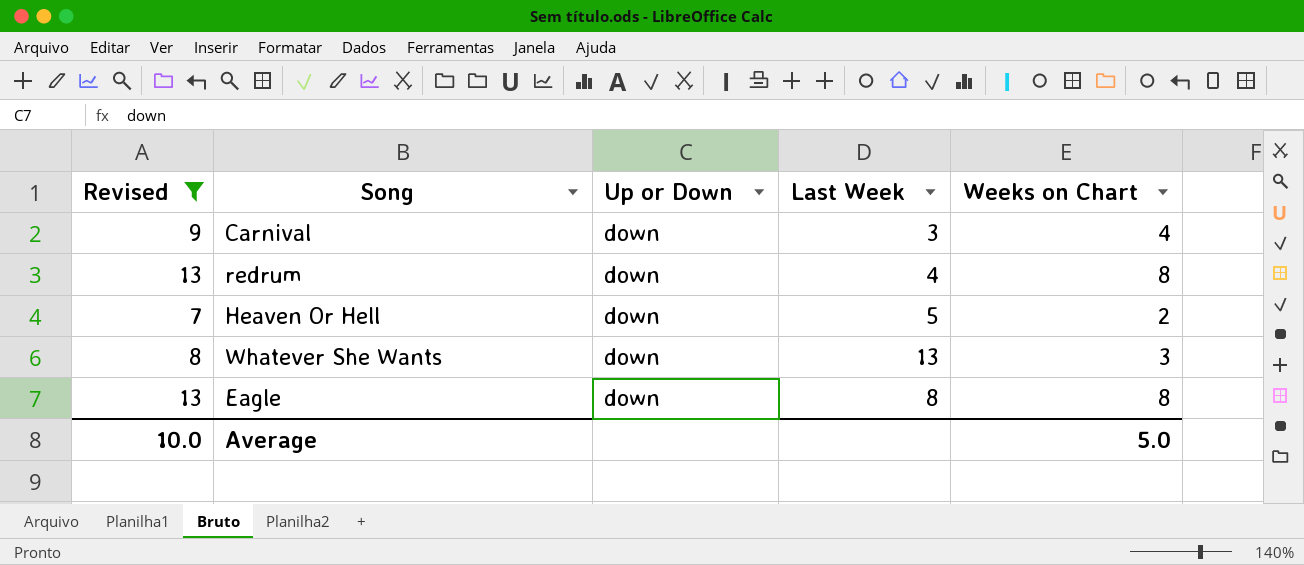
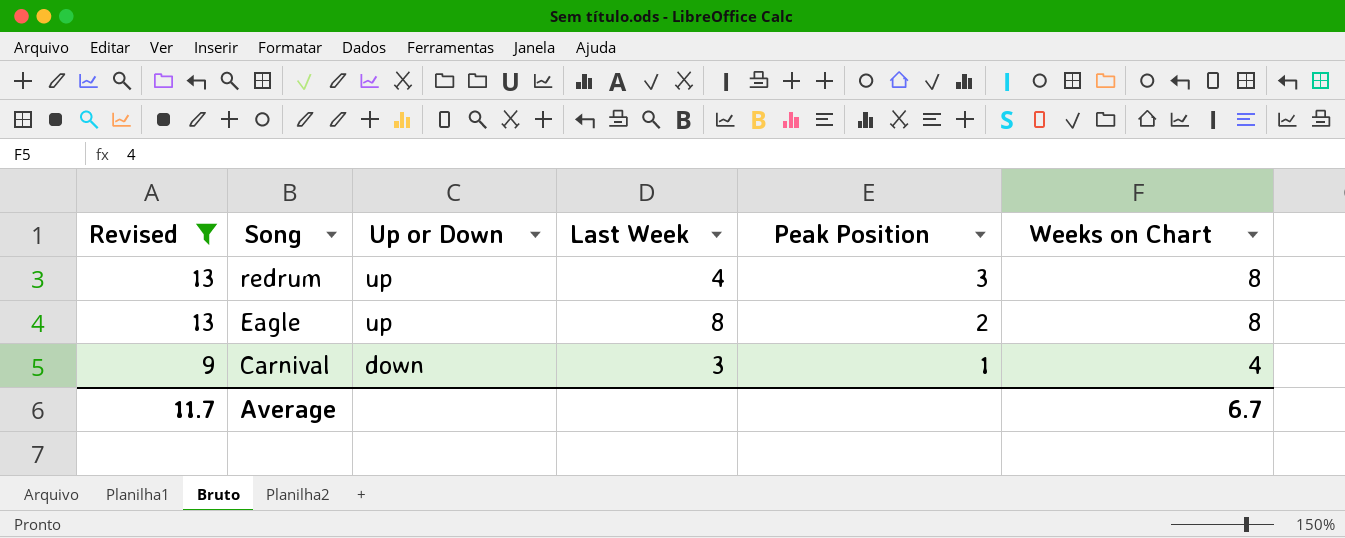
row order: none -> Revised descending
column Peak Position | position: none -> 5
row Heaven Or Hell: 7 | down | 5 | 2 -> none
row Whatever She Wants: 8 | down | 13 | 3 -> none
redrum | Up or Down: down -> up
Eagle | Up or Down: down -> up
Average | Revised: 10.0 -> 11.7
Average | Weeks on Chart: 5.0 -> 6.7

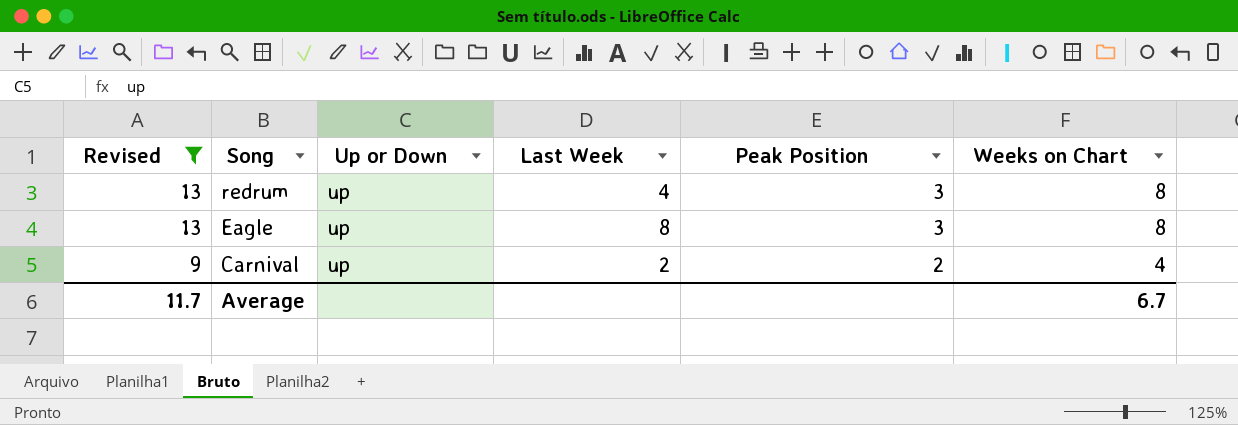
Eagle | Peak Position: 2 -> 3
Carnival | Up or Down: down -> up
Carnival | Last Week: 3 -> 2
Carnival | Peak Position: 1 -> 2

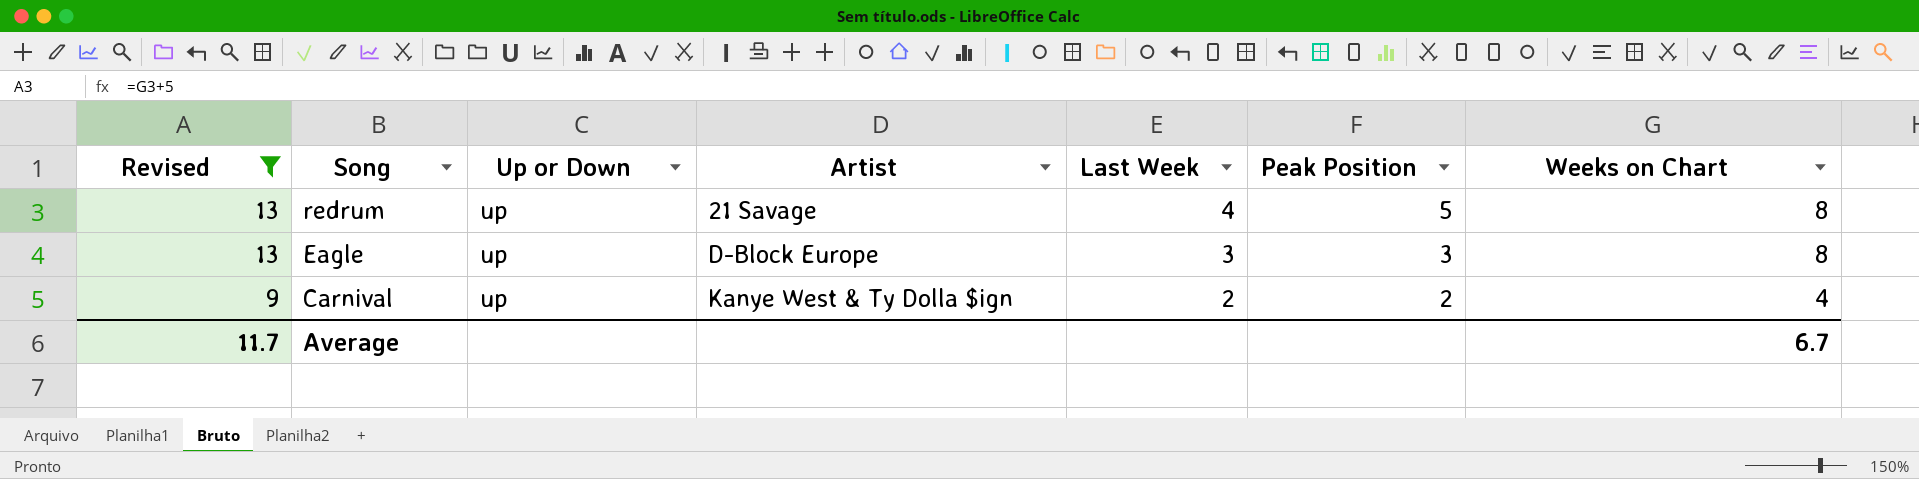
column Artist | position: none -> 4
redrum | Peak Position: 3 -> 5
Eagle | Last Week: 8 -> 3

